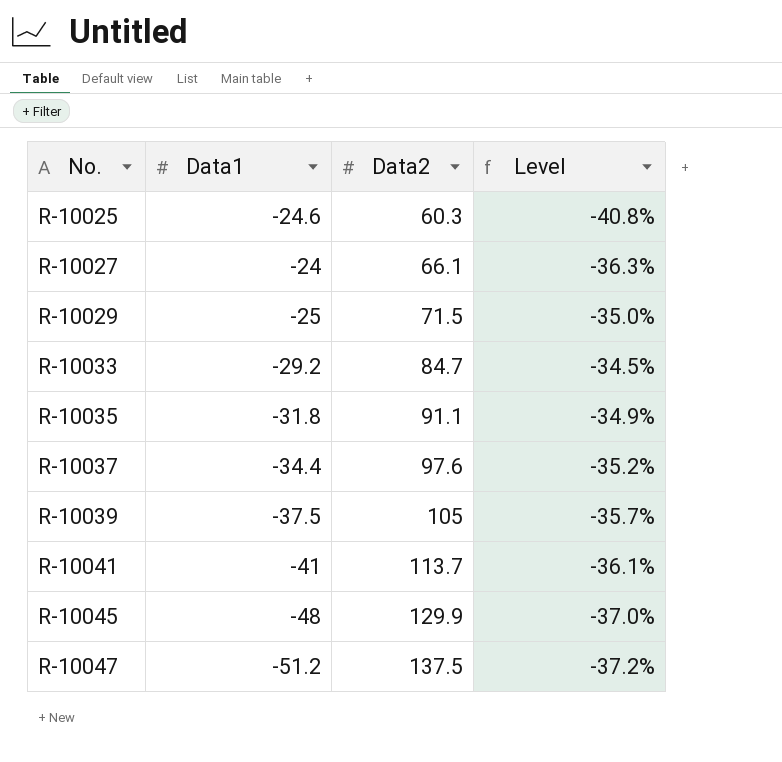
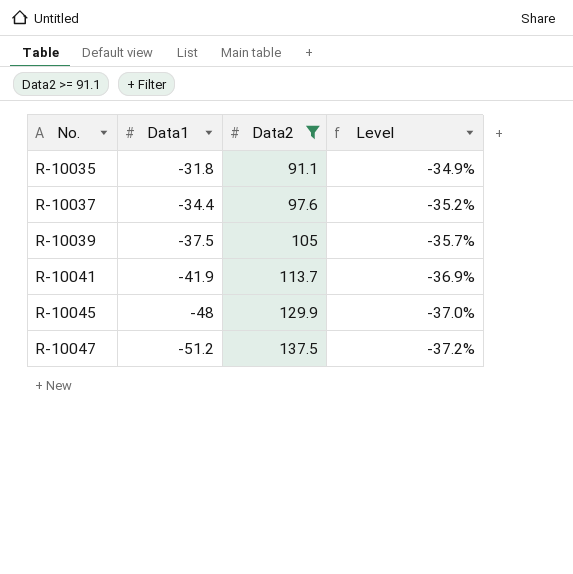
filter: none -> Data2 >= 91.1
R-10041 | Data1: -41 -> -41.9
R-10041 | Level: -36.1% -> -36.9%

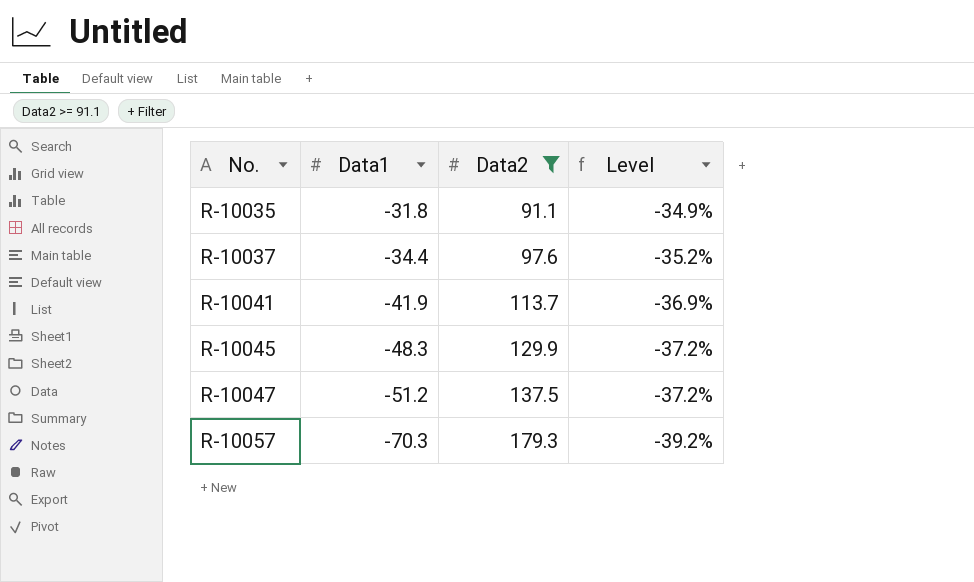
row R-10039: -37.5 | 105 | -35.7% -> none
R-10045 | Data1: -48 -> -48.3
R-10045 | Level: -37.0% -> -37.2%
row R-10057: none -> -70.3 | 179.3 | -39.2%

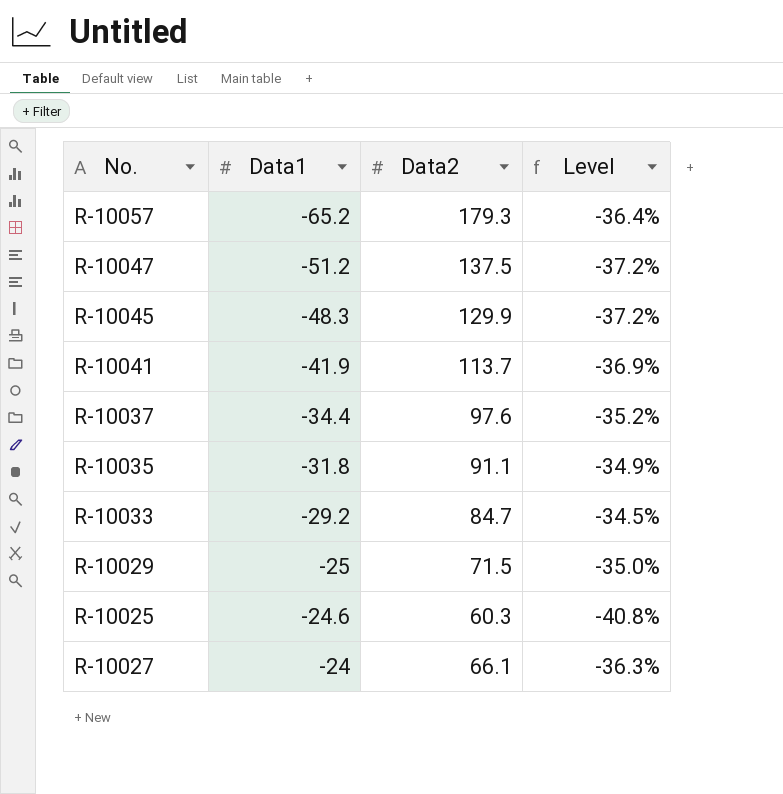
filter: Data2 >= 91.1 -> none
row order: No. ascending -> Data1 ascending
R-10057 | Data1: -70.3 -> -65.2
R-10057 | Level: -39.2% -> -36.4%

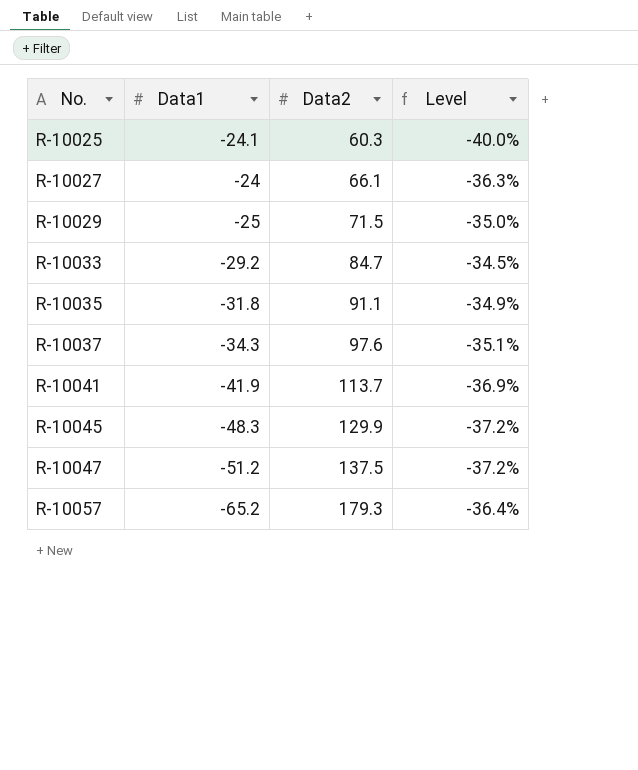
row order: Data1 ascending -> No. ascending
R-10025 | Data1: -24.6 -> -24.1
R-10025 | Level: -40.8% -> -40.0%
R-10037 | Data1: -34.4 -> -34.3
R-10037 | Level: -35.2% -> -35.1%

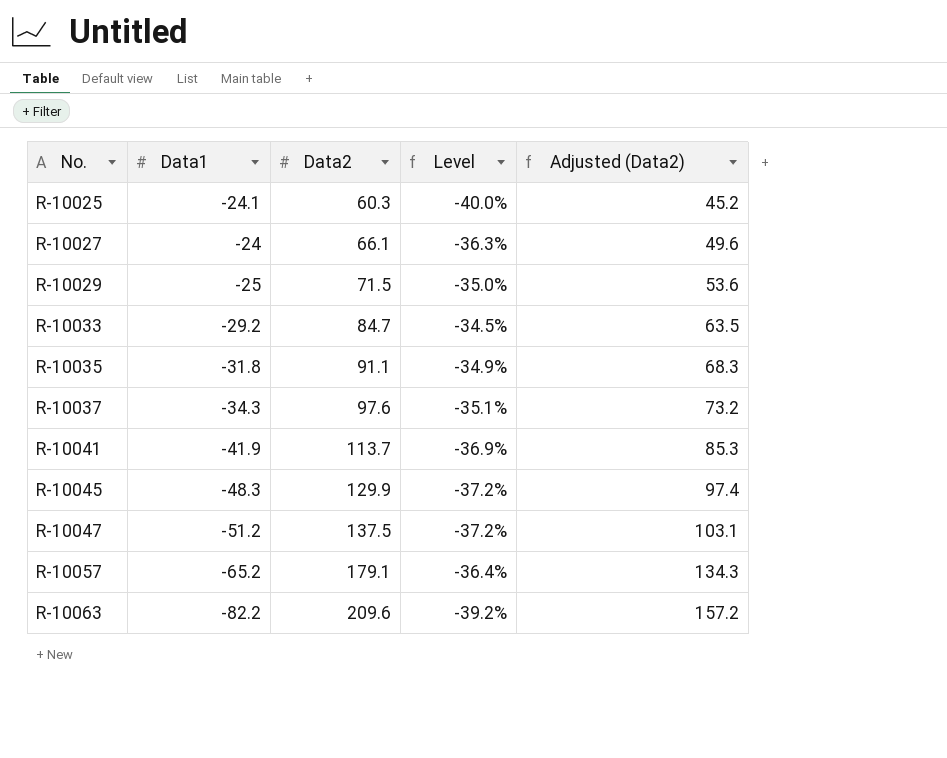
column Adjusted (Data2) | formula: none -> [Data2] * 0.75
R-10057 | Data2: 179.3 -> 179.1
row R-10063: none -> -82.2 | 209.6 | -39.2% | 157.2

